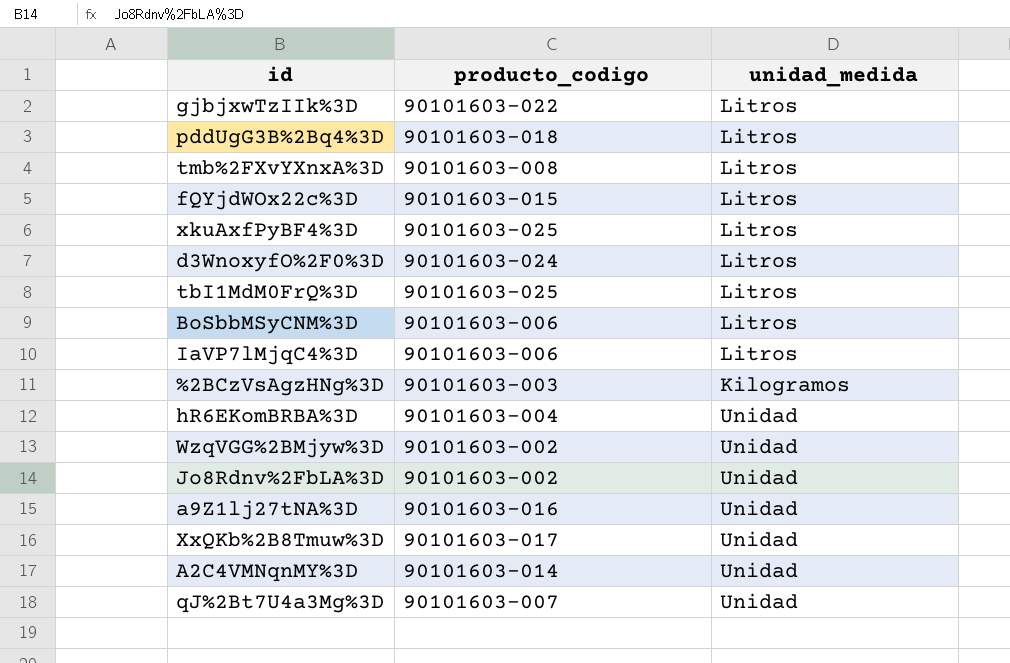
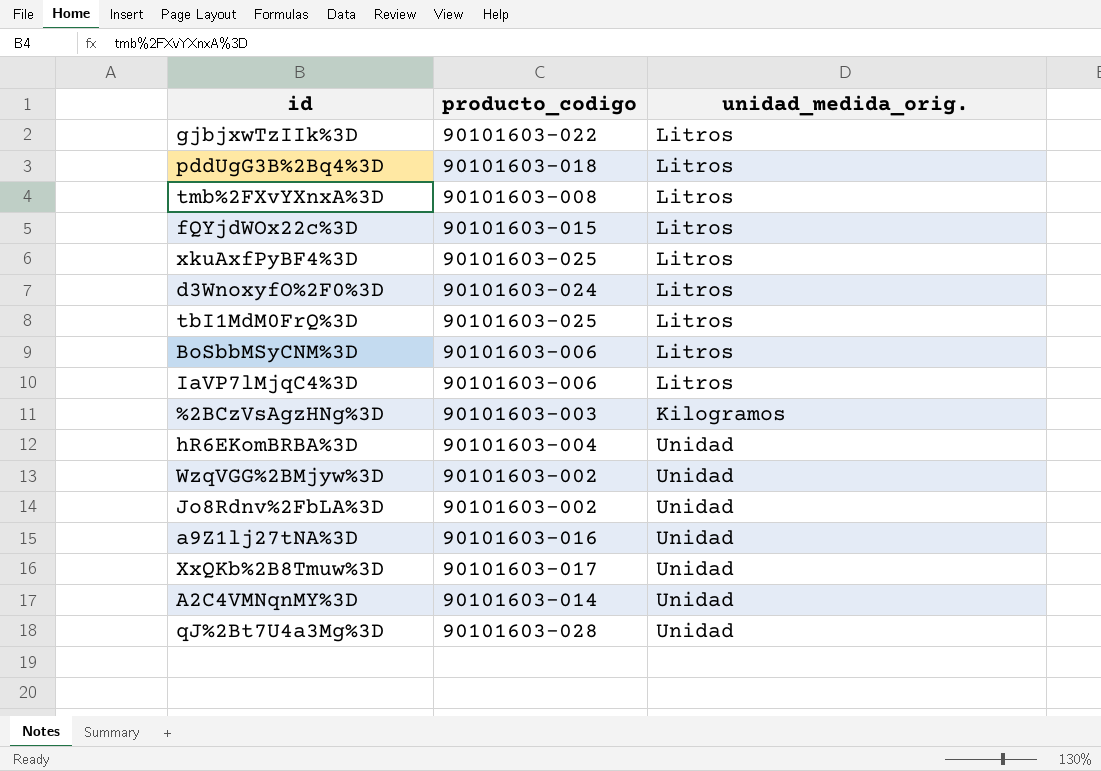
column name: unidad_medida -> unidad_medida_orig.
qJ%2Bt7U4a3Mg%3D | producto_codigo: 90101603-007 -> 90101603-028

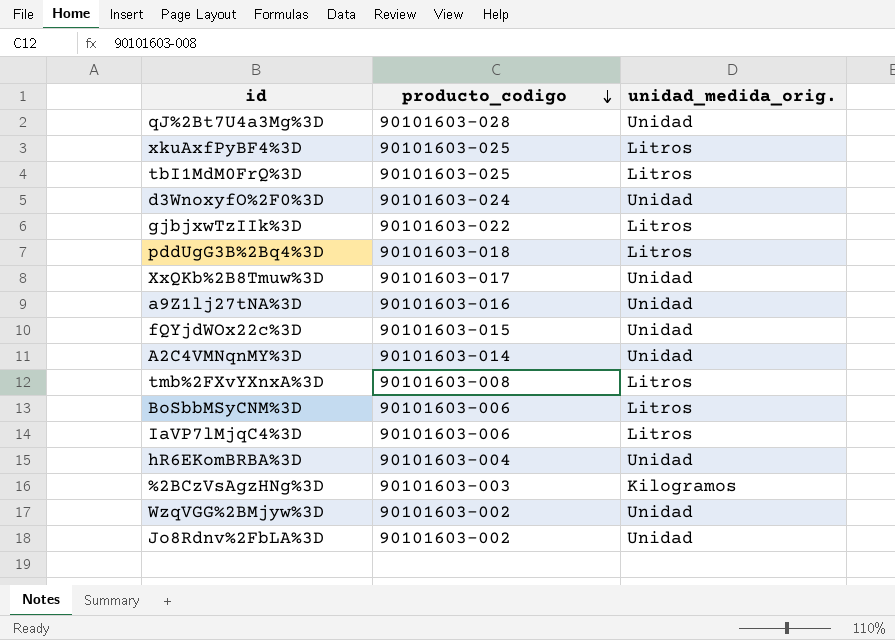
row order: none -> producto_codigo descending
d3WnoxyfO%2F0%3D | unidad_medida_orig.: Litros -> Unidad
fQYjdWOx22c%3D | unidad_medida_orig.: Litros -> Unidad

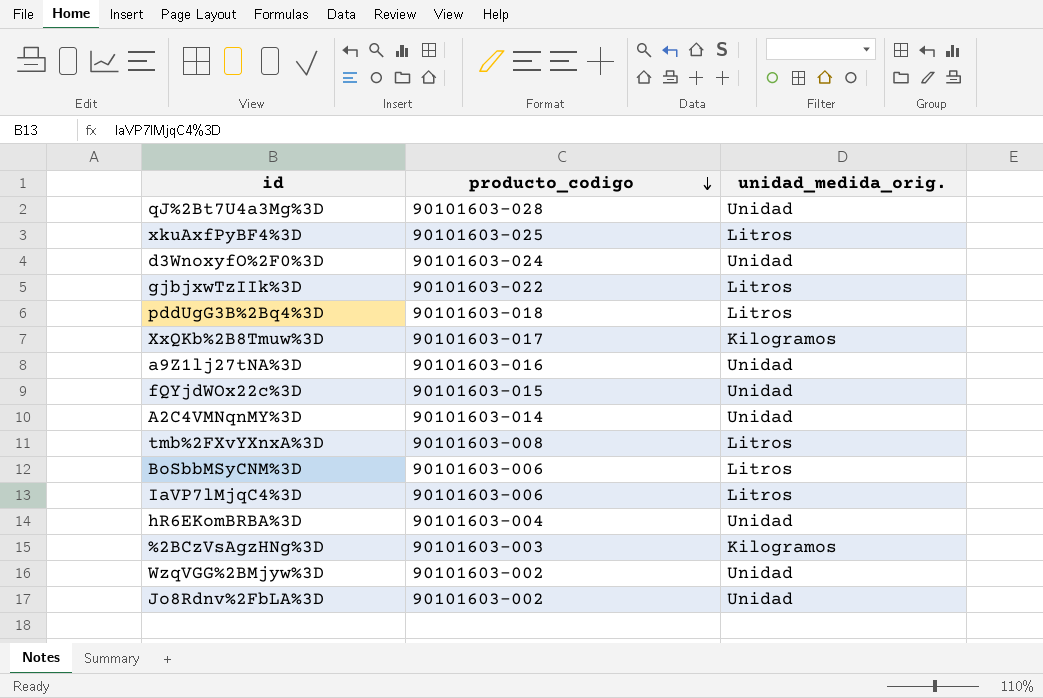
row tbI1MdM0FrQ%3D: 90101603-025 | Litros -> none
XxQKb%2B8Tmuw%3D | unidad_medida_orig.: Unidad -> Kilogramos

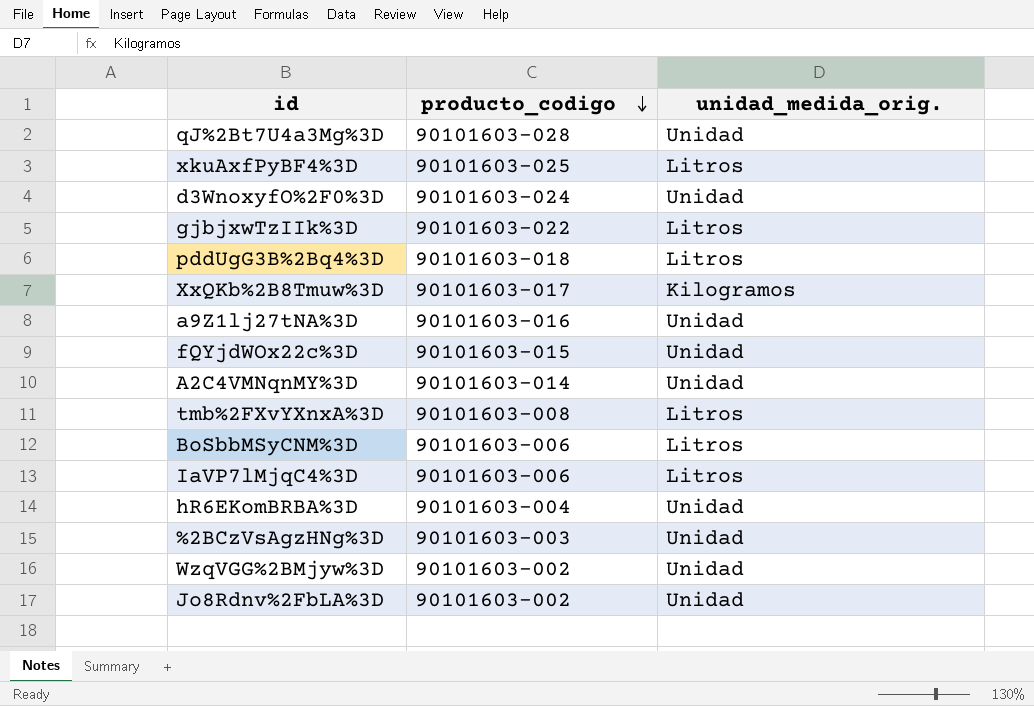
%2BCzVsAgzHNg%3D | unidad_medida_orig.: Kilogramos -> Unidad

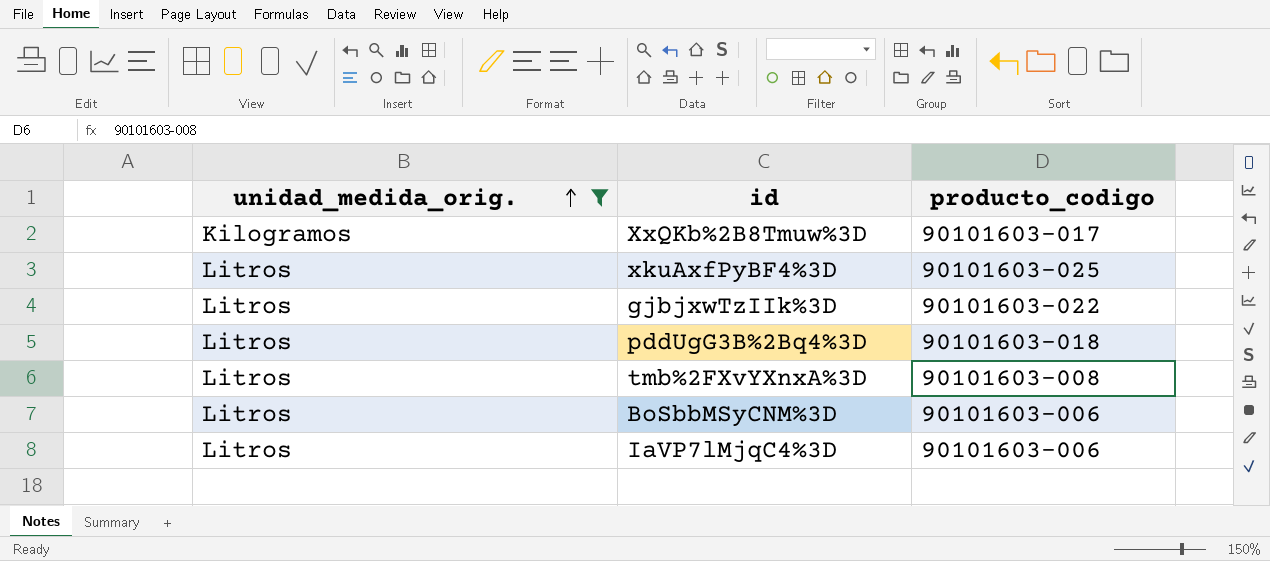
filter: none -> unidad_medida_orig. != Unidad
row order: producto_codigo descending -> unidad_medida_orig. ascending
column unidad_medida_orig. | position: 3 -> 1

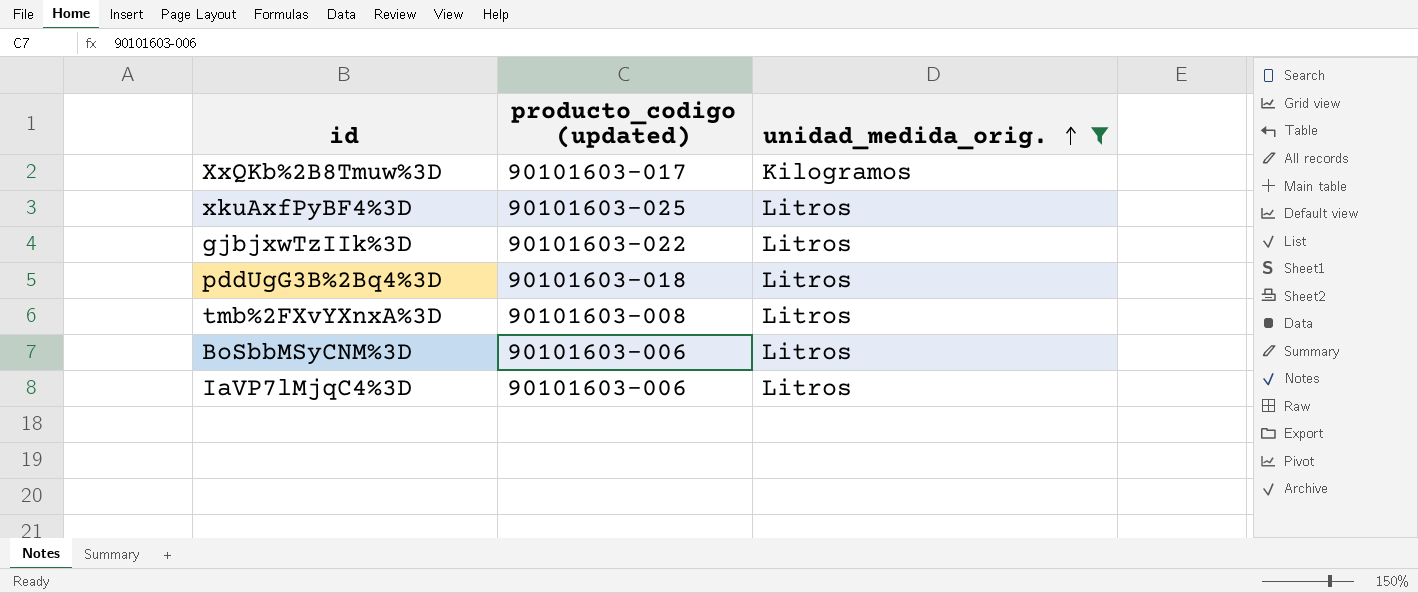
column name: producto_codigo -> producto_codigo (updated)
column unidad_medida_orig. | position: 1 -> 3

